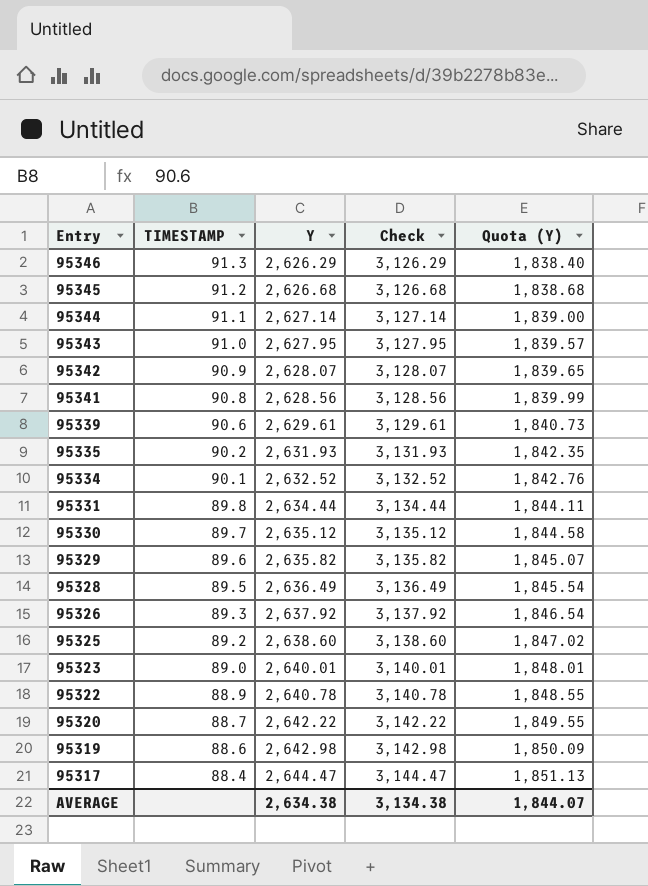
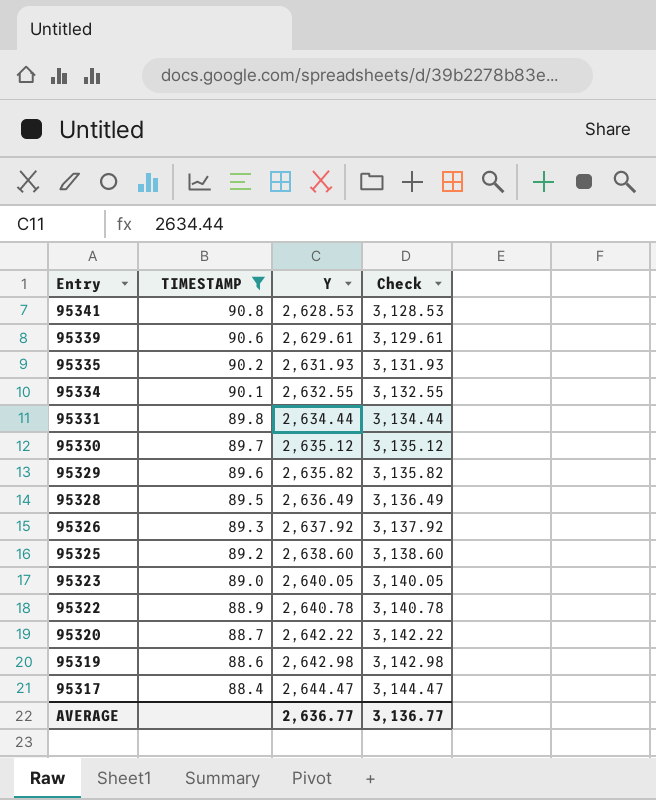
filter: none -> TIMESTAMP <= 90.8
column Quota (Y) | formula: [Y] * 0.7 -> none
95341 | Y: 2,628.56 -> 2,628.53
95341 | Check: 3,128.56 -> 3,128.53
95334 | Y: 2,632.52 -> 2,632.55
95334 | Check: 3,132.52 -> 3,132.55
95323 | Y: 2,640.01 -> 2,640.05
95323 | Check: 3,140.01 -> 3,140.05
AVERAGE | Y: 2,634.38 -> 2,636.77
AVERAGE | Check: 3,134.38 -> 3,136.77

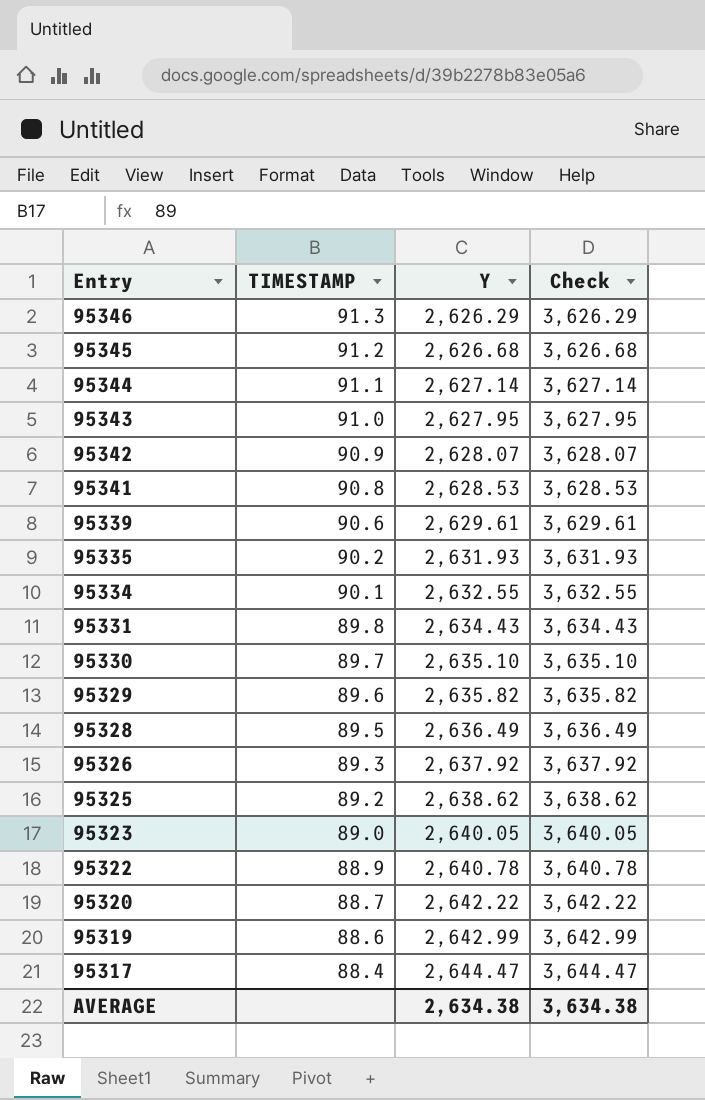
filter: TIMESTAMP <= 90.8 -> none
column Check | formula: [Y] + 500 -> [Y] + 1000
95331 | Y: 2,634.44 -> 2,634.43
95330 | Y: 2,635.12 -> 2,635.10
95325 | Y: 2,638.60 -> 2,638.62
95319 | Y: 2,642.98 -> 2,642.99
AVERAGE | Y: 2,636.77 -> 2,634.38
AVERAGE | Check: 3,136.77 -> 3,634.38

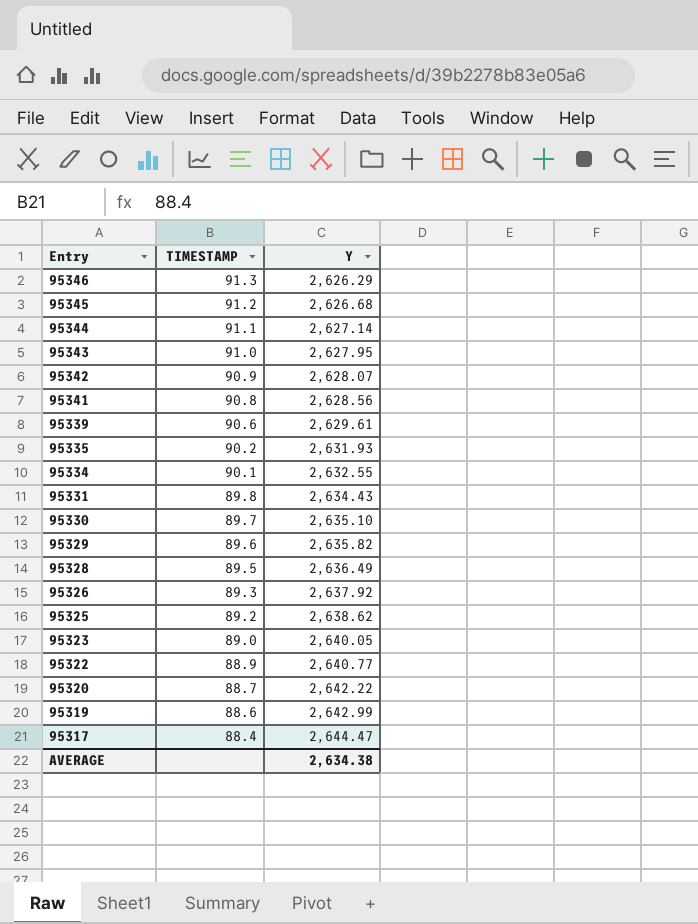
column Check | formula: [Y] + 1000 -> none
95341 | Y: 2,628.53 -> 2,628.56
95322 | Y: 2,640.78 -> 2,640.77

